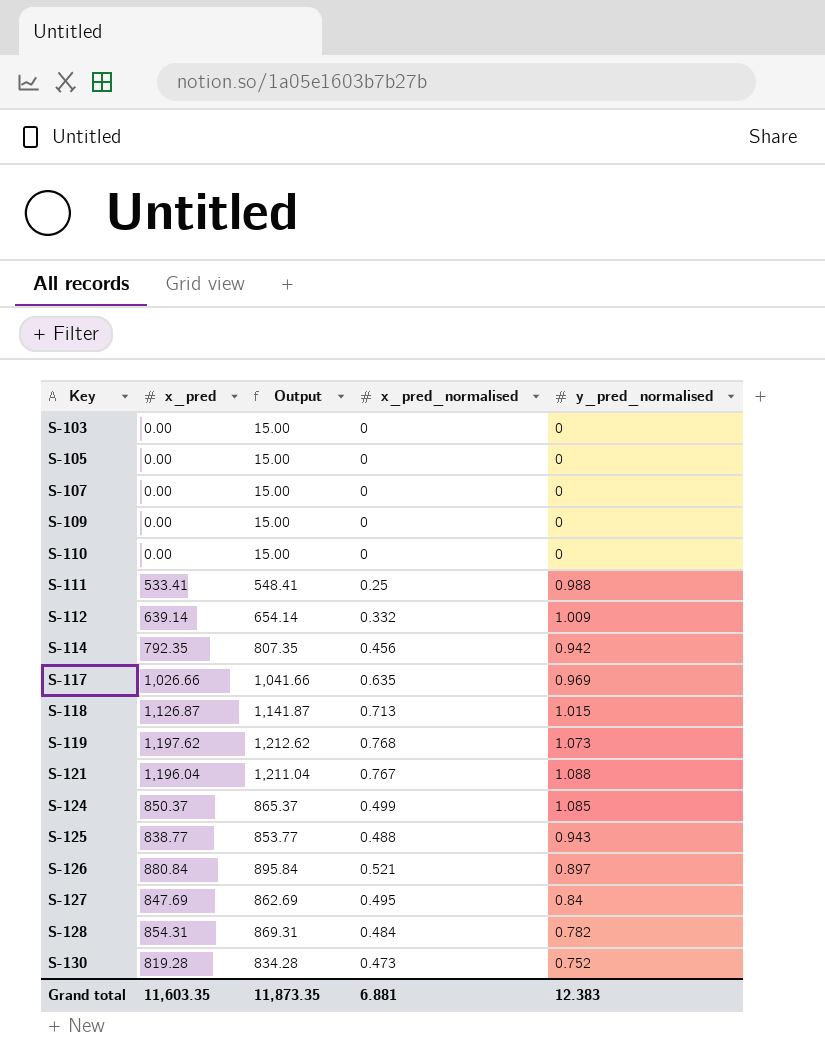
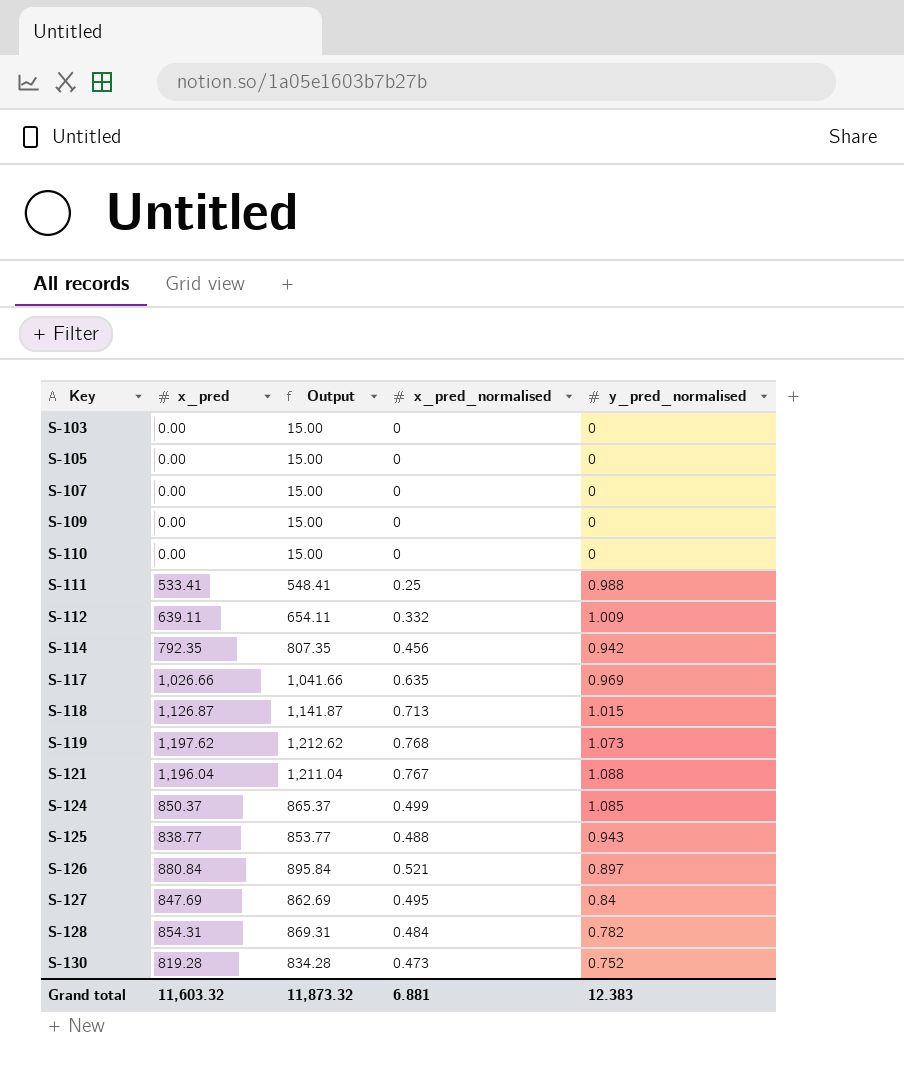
S-112 | x_pred: 639.14 -> 639.11
S-112 | Output: 654.14 -> 654.11
Grand total | x_pred: 11,603.35 -> 11,603.32
Grand total | Output: 11,873.35 -> 11,873.32

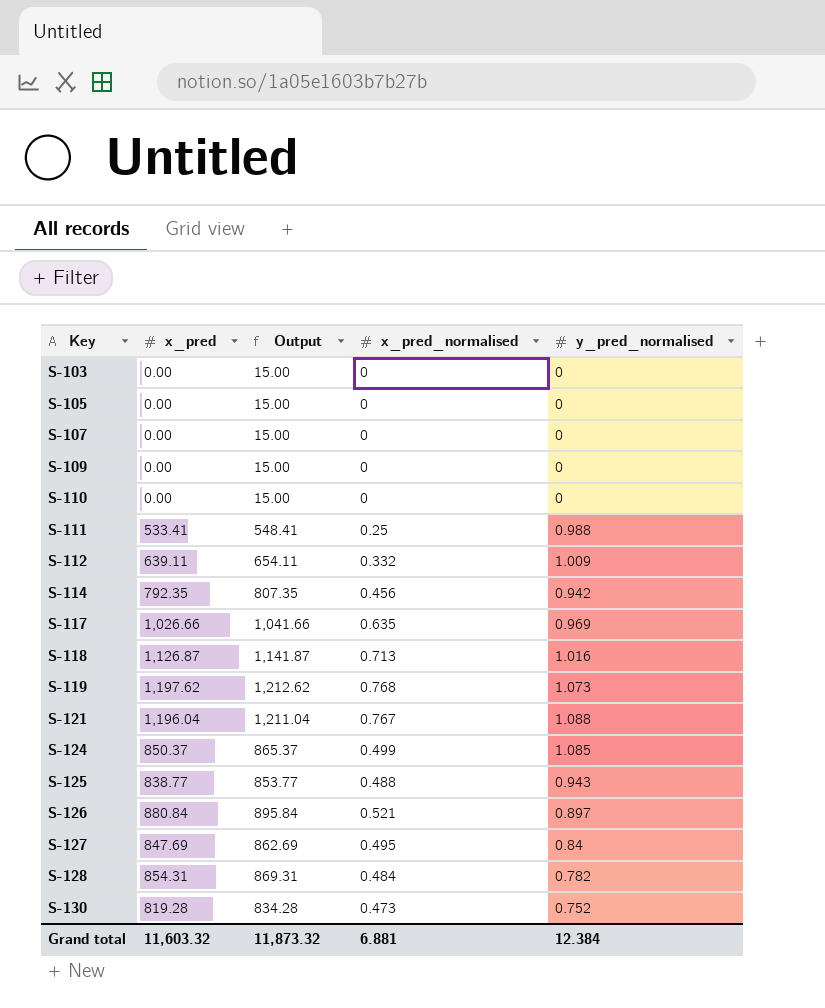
S-118 | y_pred_normalised: 1.015 -> 1.016
Grand total | y_pred_normalised: 12.383 -> 12.384

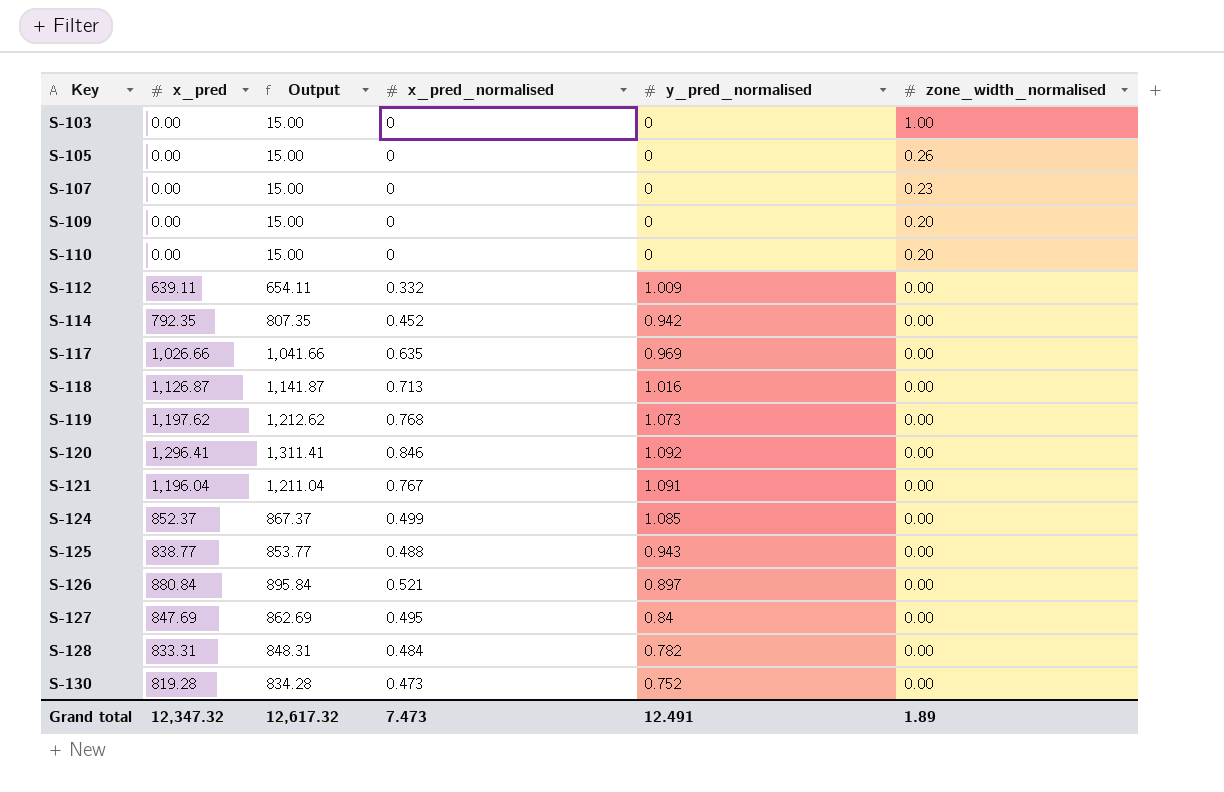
column zone_width_normalised | position: none -> 6
row S-111: 533.41 | 548.41 | 0.25 | 0.988 -> none
S-114 | x_pred_normalised: 0.456 -> 0.452
row S-120: none -> 1,296.41 | 1,311.41 | 0.846 | 1.092 | 0.00
S-121 | y_pred_normalised: 1.088 -> 1.091
S-124 | x_pred: 850.37 -> 852.37
S-124 | Output: 865.37 -> 867.37
S-128 | x_pred: 854.31 -> 833.31
S-128 | Output: 869.31 -> 848.31
Grand total | x_pred: 11,603.32 -> 12,347.32
Grand total | Output: 11,873.32 -> 12,617.32
Grand total | x_pred_normalised: 6.881 -> 7.473
Grand total | y_pred_normalised: 12.384 -> 12.491

